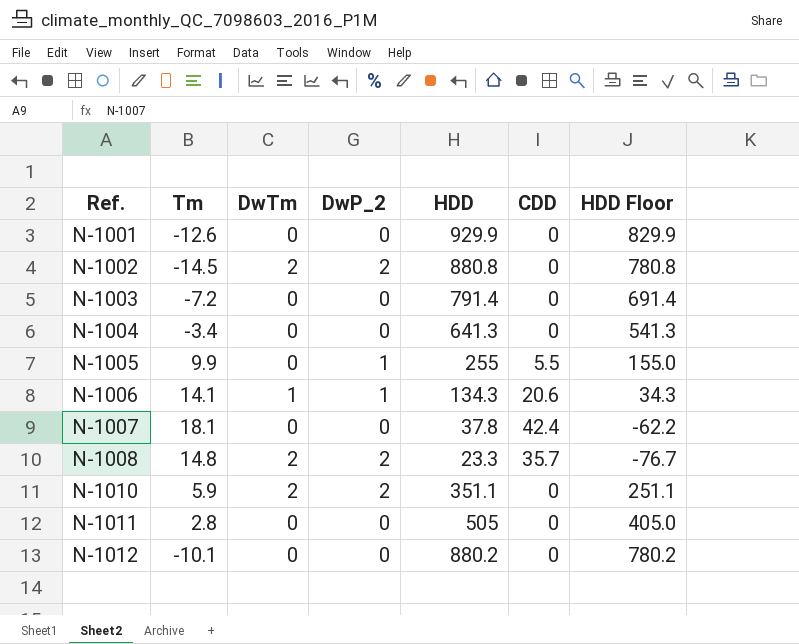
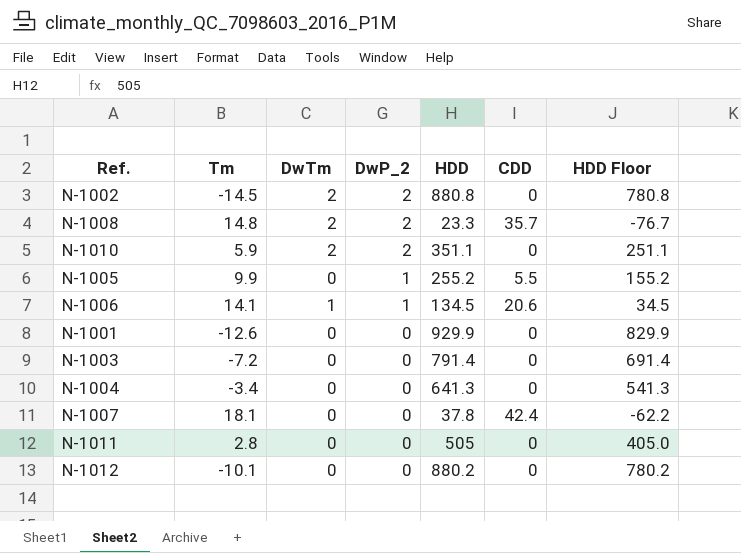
row order: Ref. ascending -> DwP_2 descending
N-1005 | HDD: 255 -> 255.2
N-1005 | HDD Floor: 155.0 -> 155.2
N-1006 | HDD: 134.3 -> 134.5
N-1006 | HDD Floor: 34.3 -> 34.5

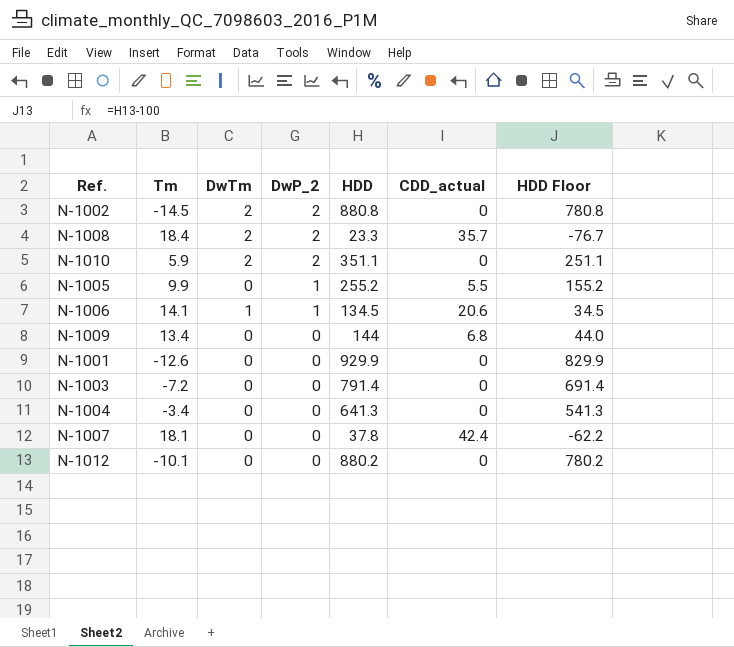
column name: CDD -> CDD_actual
row N-1011: 2.8 | 0 | 0 | 505 | 0 | 405.0 -> none
N-1008 | Tm: 14.8 -> 18.4
row N-1009: none -> 13.4 | 0 | 0 | 144 | 6.8 | 44.0

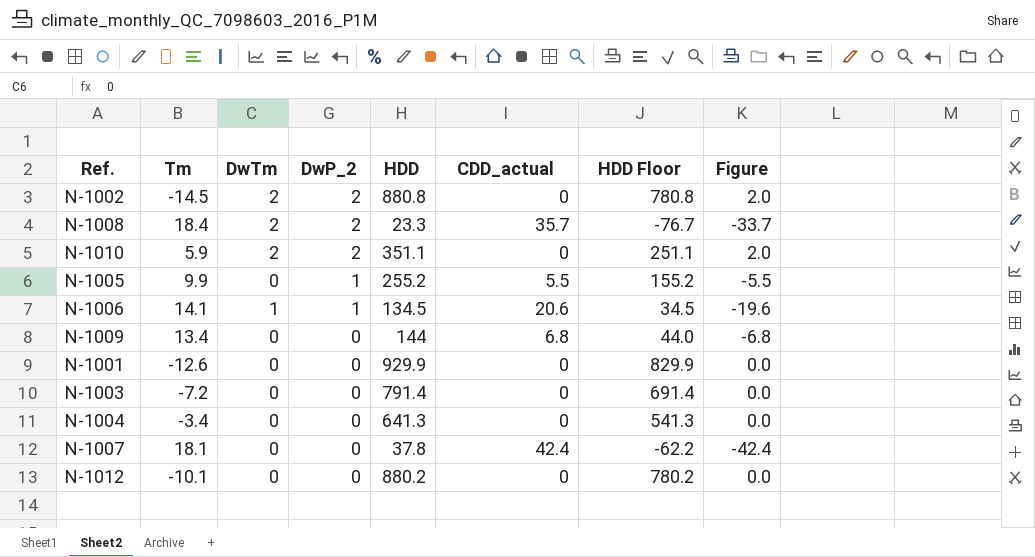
column Figure | formula: none -> [DwTm] - [CDD_actual]

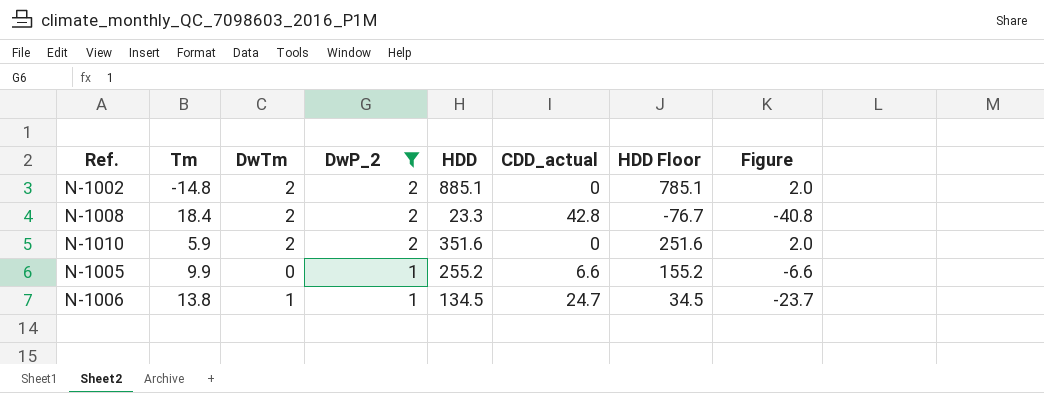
filter: none -> DwP_2 != 0
N-1002 | Tm: -14.5 -> -14.8
N-1002 | HDD: 880.8 -> 885.1
N-1002 | HDD Floor: 780.8 -> 785.1
N-1008 | CDD_actual: 35.7 -> 42.8
N-1008 | Figure: -33.7 -> -40.8
N-1010 | HDD: 351.1 -> 351.6
N-1010 | HDD Floor: 251.1 -> 251.6
N-1005 | CDD_actual: 5.5 -> 6.6
N-1005 | Figure: -5.5 -> -6.6
N-1006 | Tm: 14.1 -> 13.8
N-1006 | CDD_actual: 20.6 -> 24.7
N-1006 | Figure: -19.6 -> -23.7

